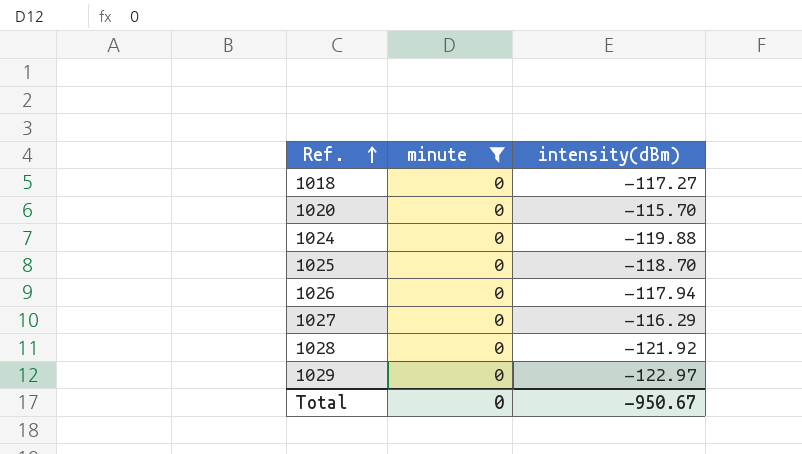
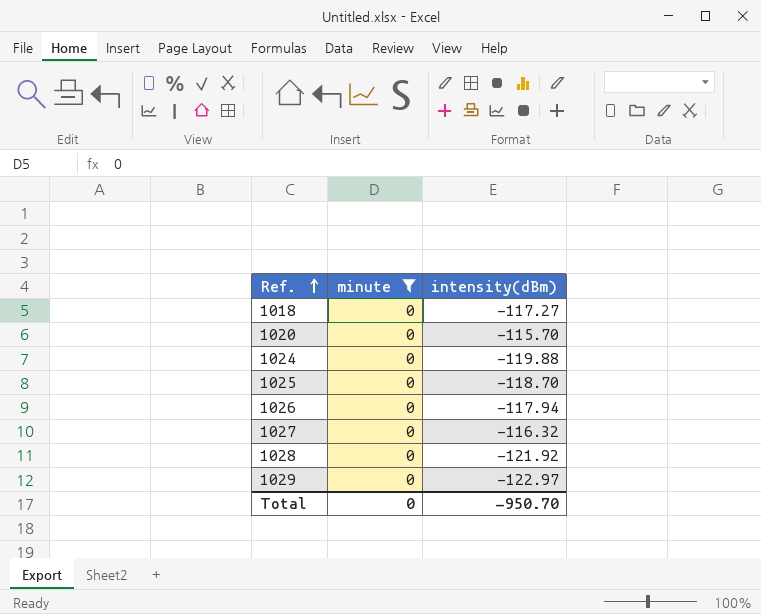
1027 | intensity(dBm): -116.29 -> -116.32
Total | intensity(dBm): -950.67 -> -950.70

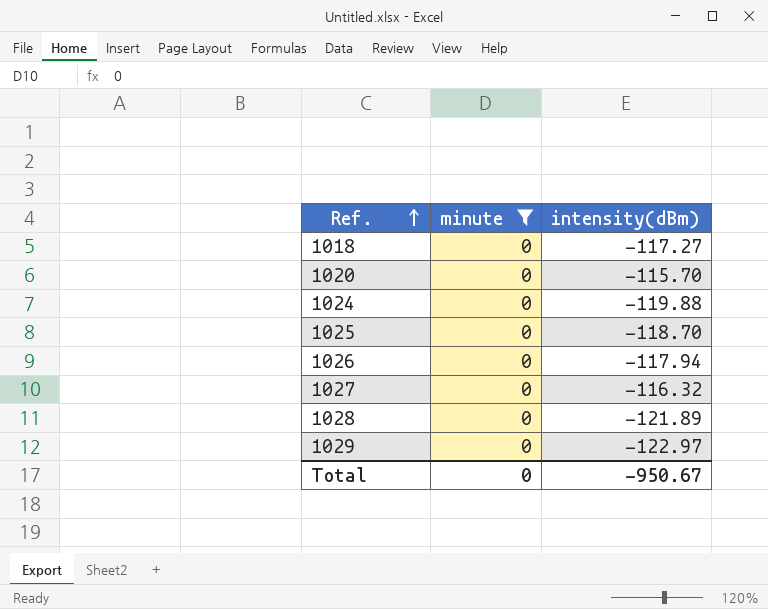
1028 | intensity(dBm): -121.92 -> -121.89
Total | intensity(dBm): -950.70 -> -950.67

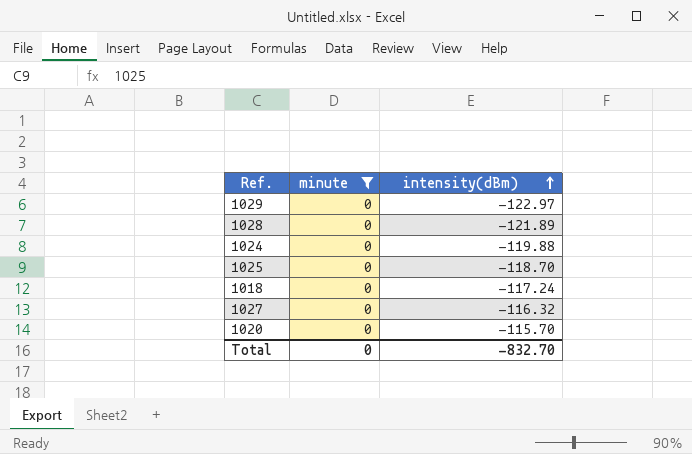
row order: Ref. ascending -> intensity(dBm) ascending
row 1026: 0 | -117.94 -> none
1018 | intensity(dBm): -117.27 -> -117.24
Total | intensity(dBm): -950.67 -> -832.70

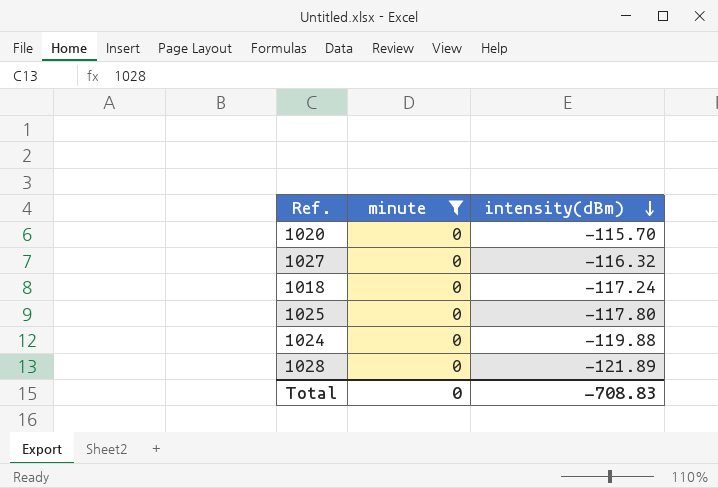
row order: intensity(dBm) ascending -> intensity(dBm) descending
row 1029: 0 | -122.97 -> none
1025 | intensity(dBm): -118.70 -> -117.80
Total | intensity(dBm): -832.70 -> -708.83

